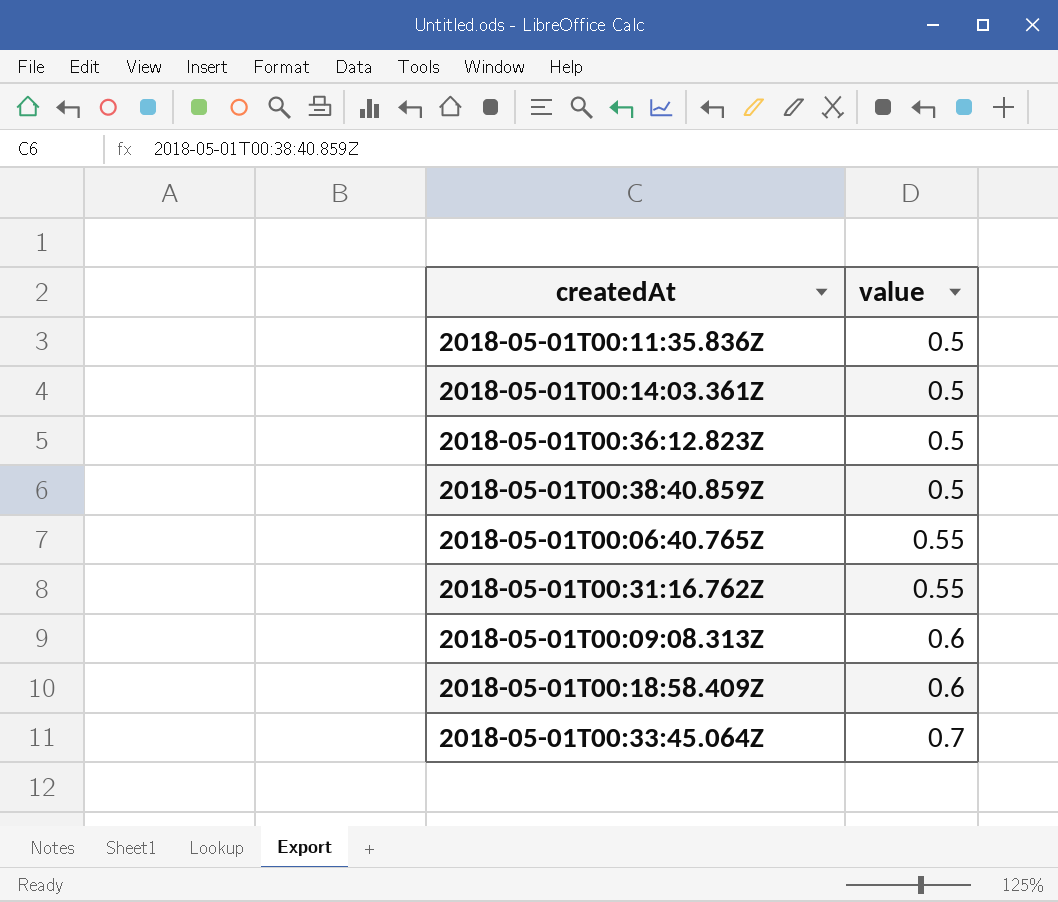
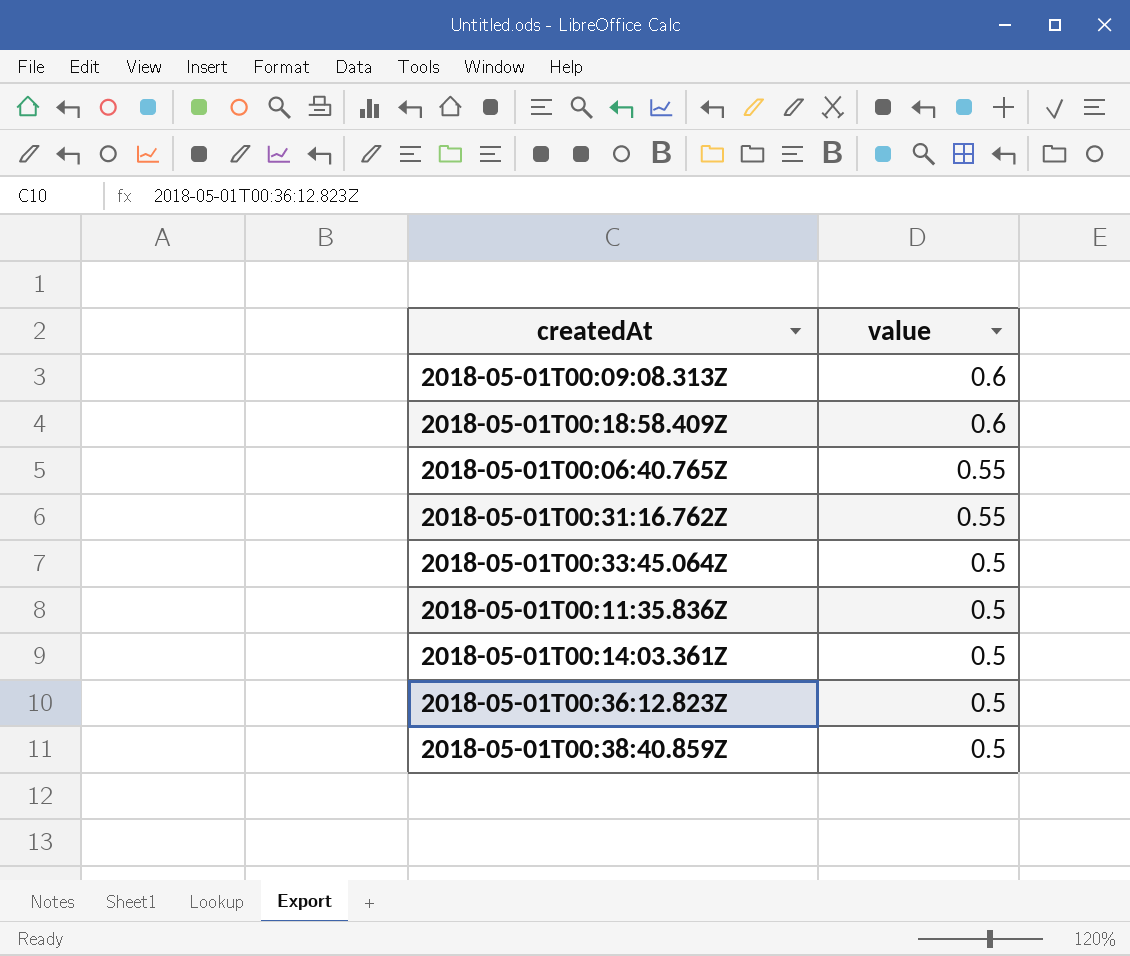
row order: value ascending -> value descending
2018-05-01T00:33:45.064Z | value: 0.7 -> 0.5

